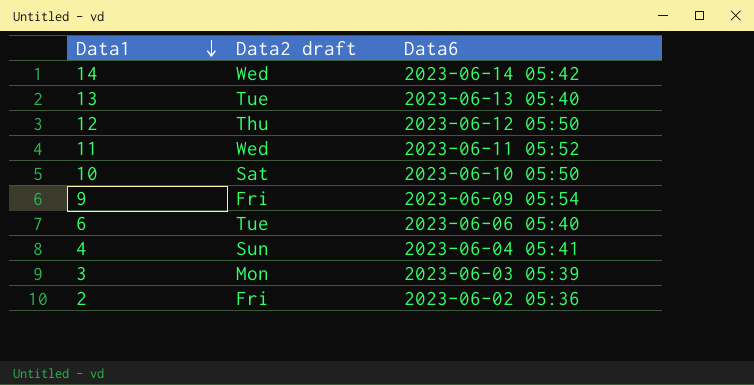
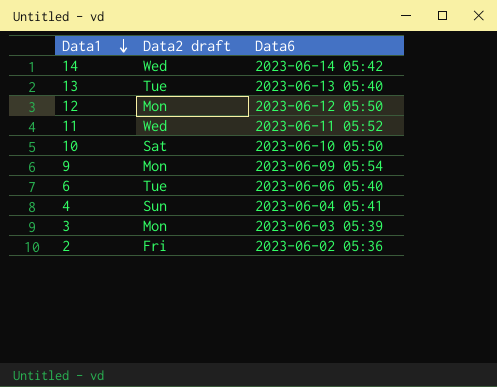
12 | Data2 draft: Thu -> Mon
9 | Data2 draft: Fri -> Mon

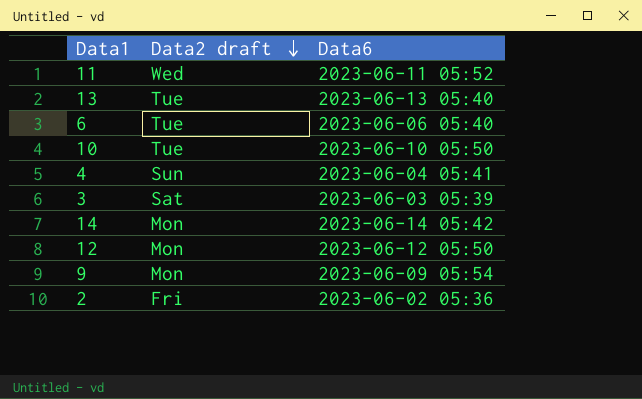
row order: Data1 descending -> Data2 draft descending
10 | Data2 draft: Sat -> Tue
3 | Data2 draft: Mon -> Sat
14 | Data2 draft: Wed -> Mon

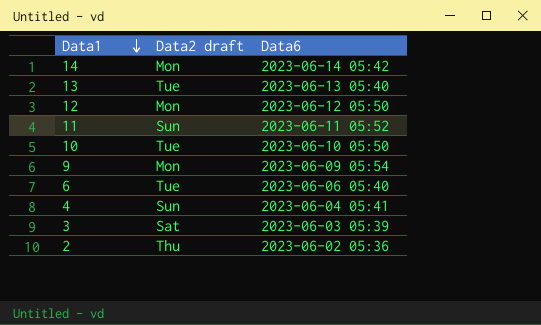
row order: Data2 draft descending -> Data1 descending
11 | Data2 draft: Wed -> Sun
2 | Data2 draft: Fri -> Thu

